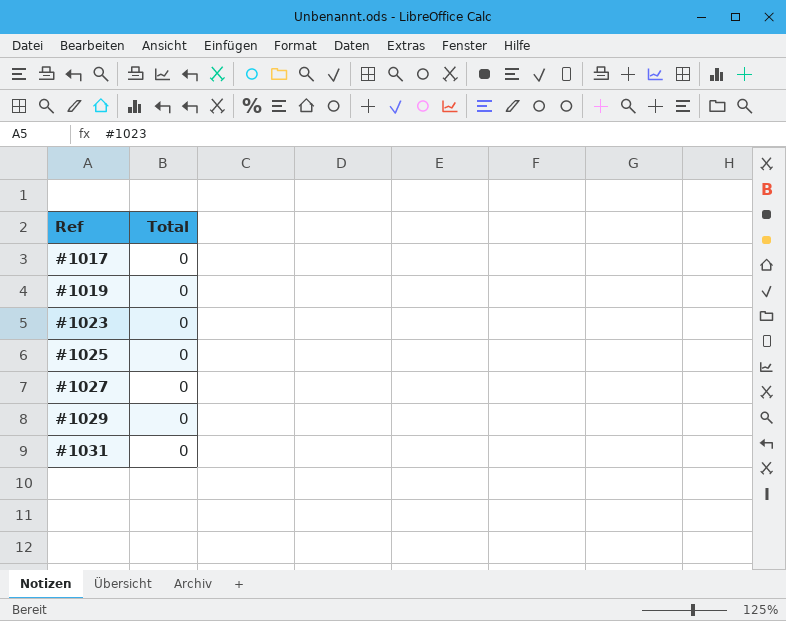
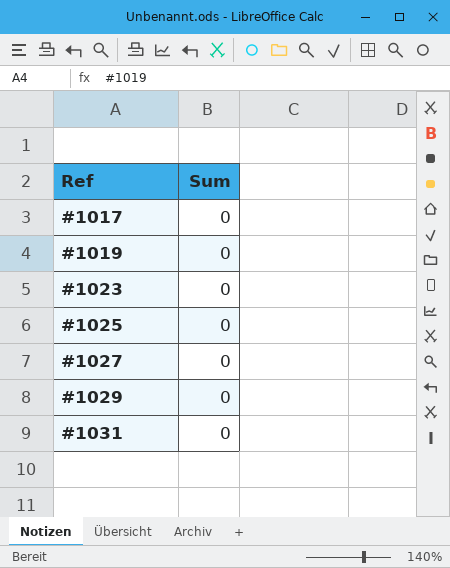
column name: Total -> Sum

